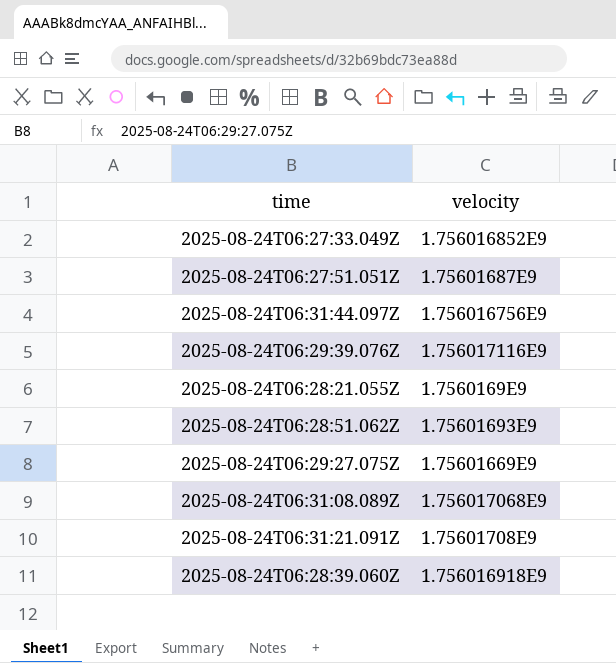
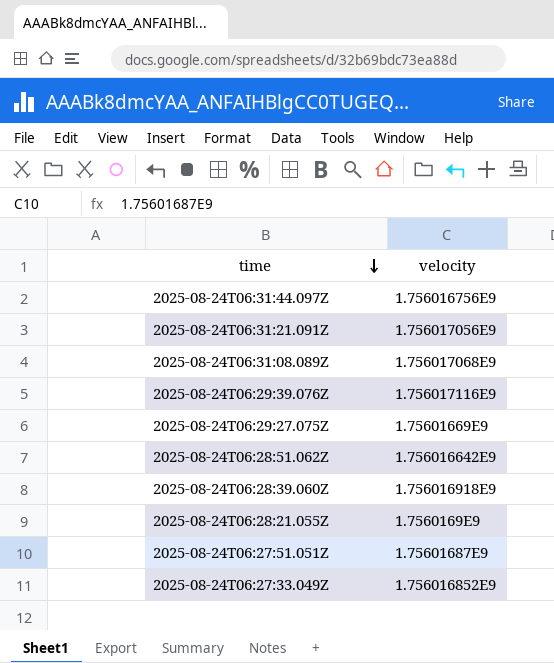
row order: none -> time descending
2025-08-24T06:31:21.091Z | velocity: 1.75601708E9 -> 1.756017056E9
2025-08-24T06:28:51.062Z | velocity: 1.75601693E9 -> 1.756016642E9

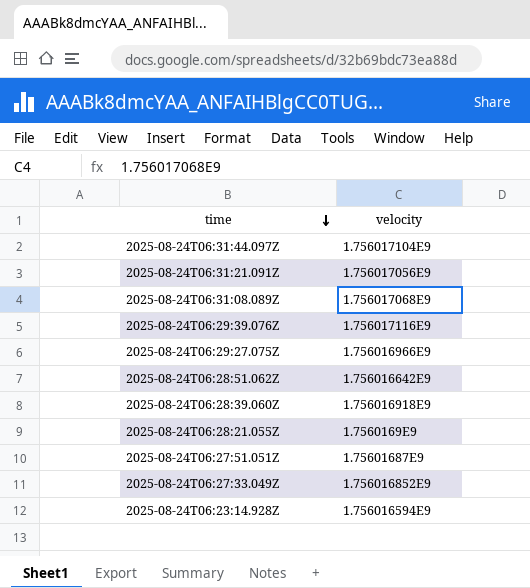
2025-08-24T06:31:44.097Z | velocity: 1.756016756E9 -> 1.756017104E9
2025-08-24T06:29:27.075Z | velocity: 1.75601669E9 -> 1.756016966E9
row 2025-08-24T06:23:14.928Z: none -> 1.756016594E9

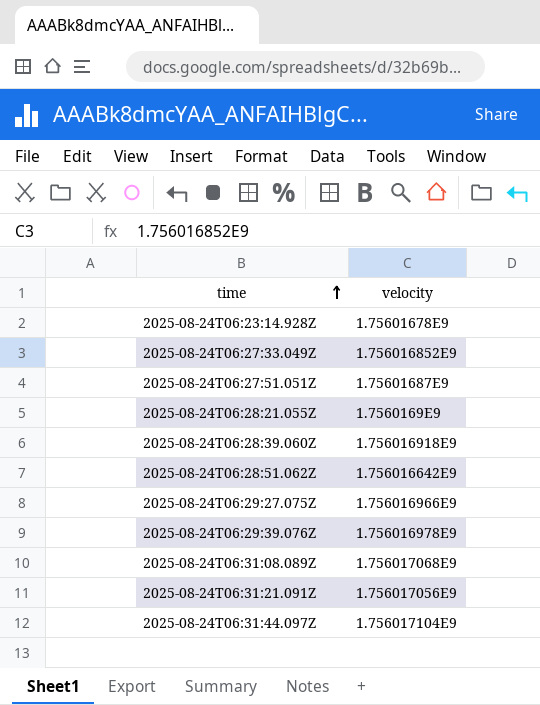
row order: time descending -> time ascending
2025-08-24T06:23:14.928Z | velocity: 1.756016594E9 -> 1.75601678E9
2025-08-24T06:29:39.076Z | velocity: 1.756017116E9 -> 1.756016978E9

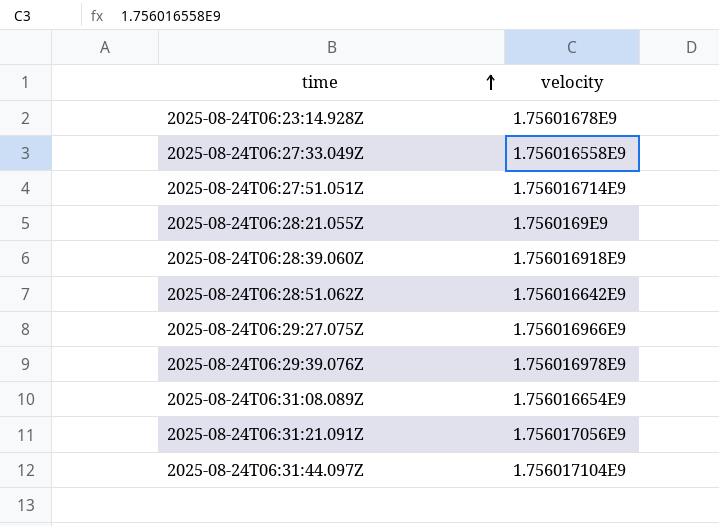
2025-08-24T06:27:33.049Z | velocity: 1.756016852E9 -> 1.756016558E9
2025-08-24T06:27:51.051Z | velocity: 1.75601687E9 -> 1.756016714E9
2025-08-24T06:31:08.089Z | velocity: 1.756017068E9 -> 1.756016654E9

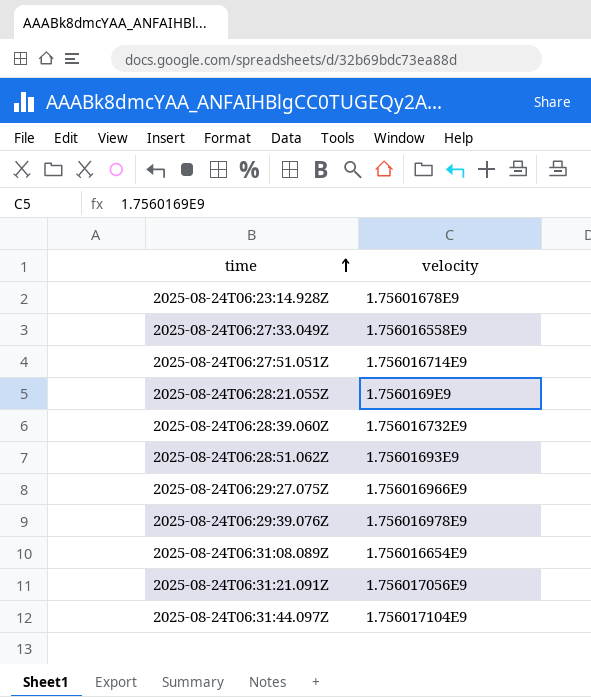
2025-08-24T06:28:39.060Z | velocity: 1.756016918E9 -> 1.756016732E9
2025-08-24T06:28:51.062Z | velocity: 1.756016642E9 -> 1.75601693E9

